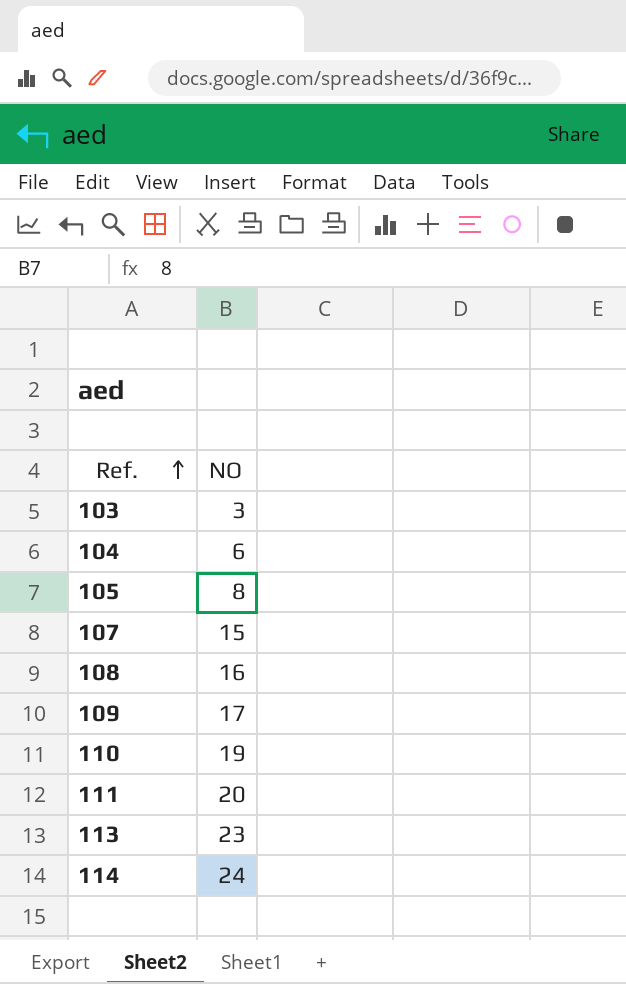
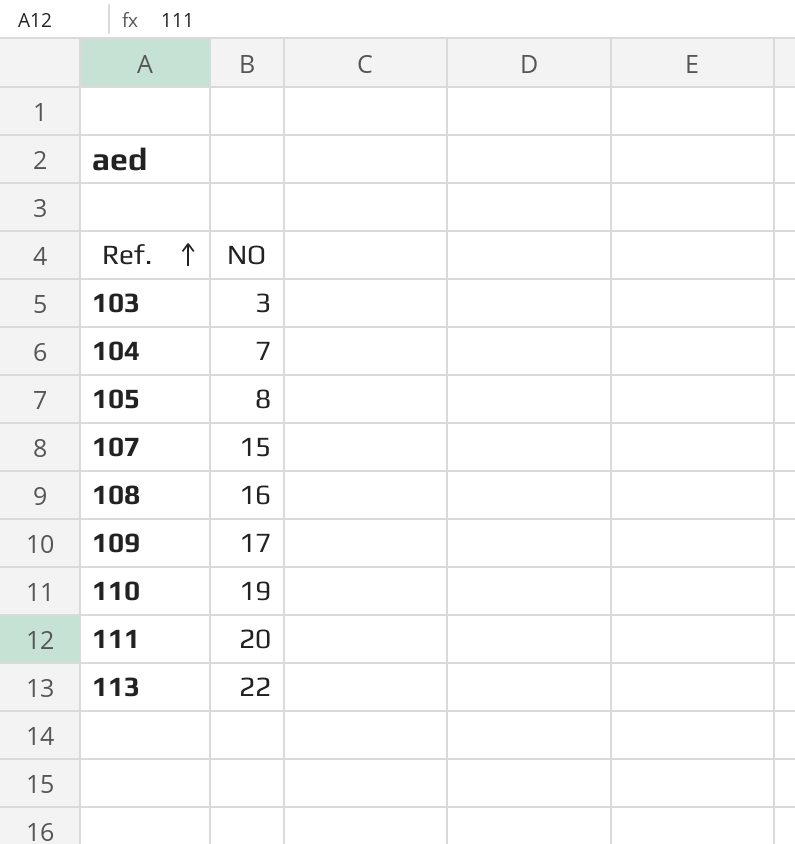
row 114: 24 -> none
104 | NO: 6 -> 7
113 | NO: 23 -> 22

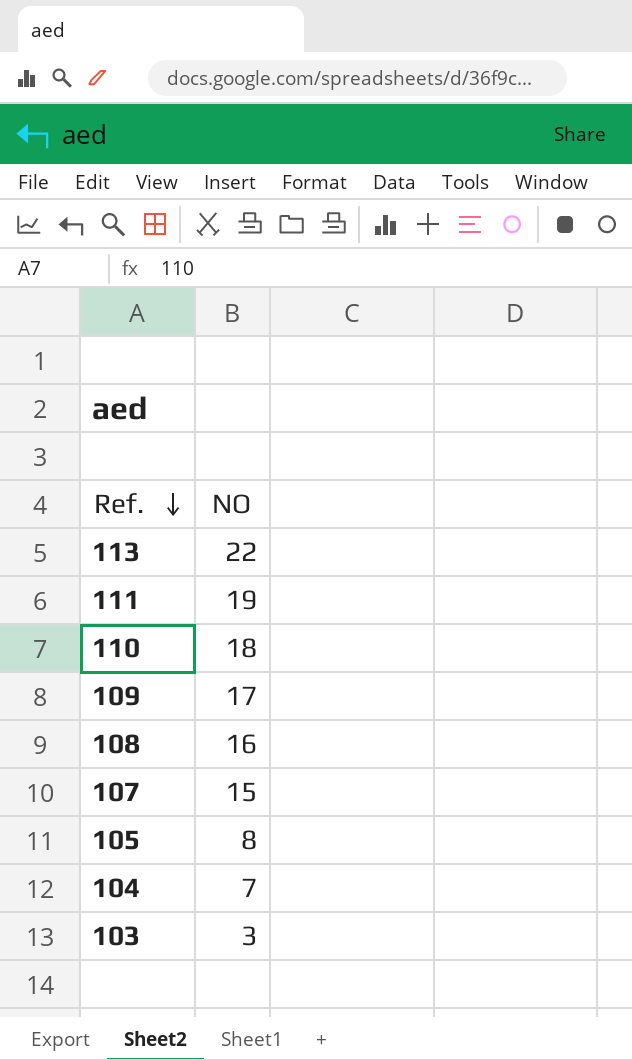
row order: Ref. ascending -> Ref. descending
111 | NO: 20 -> 19
110 | NO: 19 -> 18

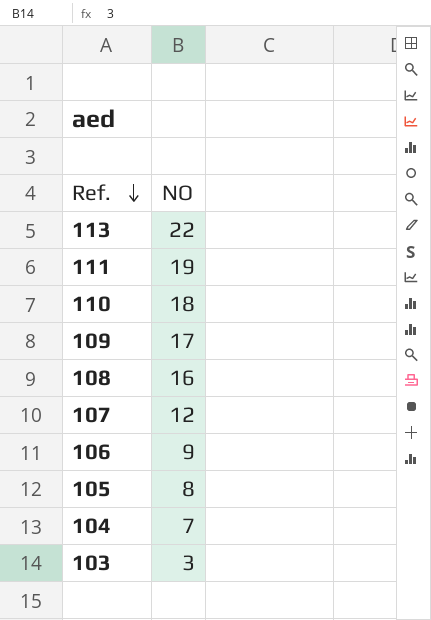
107 | NO: 15 -> 12
row 106: none -> 9

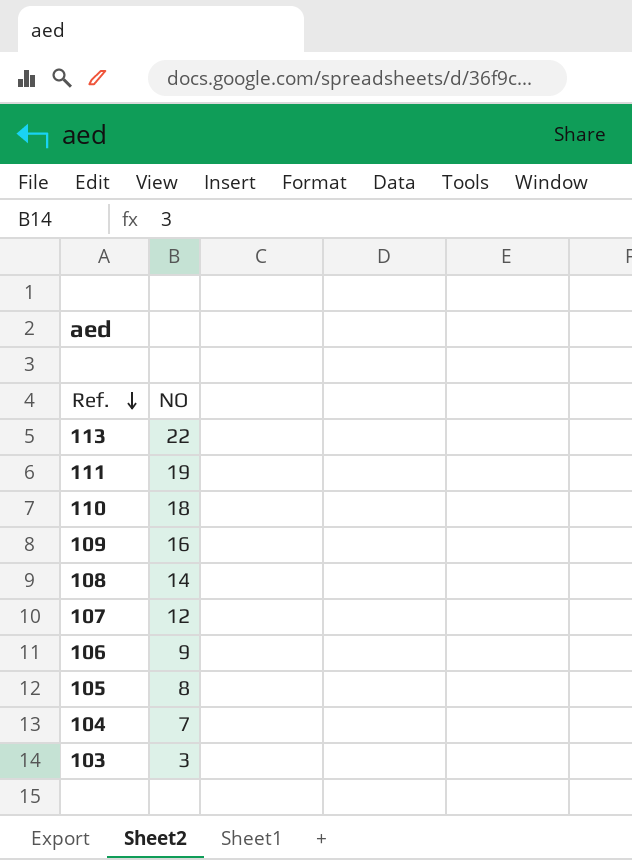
109 | NO: 17 -> 16
108 | NO: 16 -> 14

